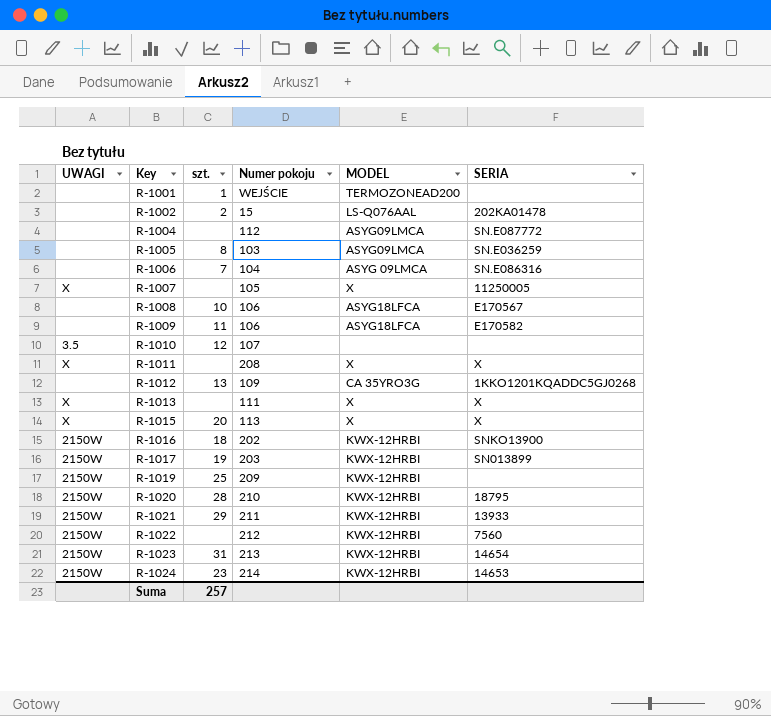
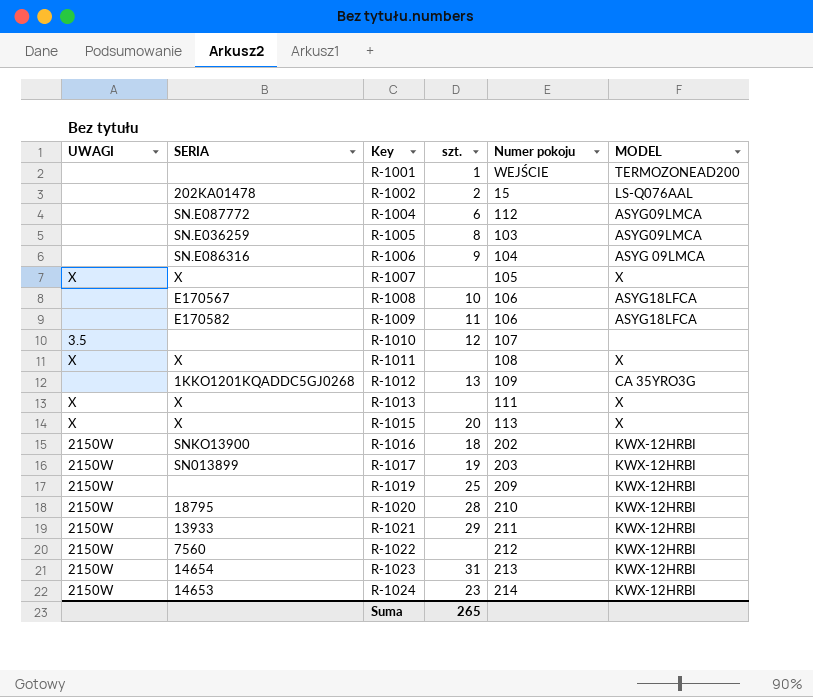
column SERIA | position: 6 -> 2
R-1004 | szt.: none -> 6
R-1006 | szt.: 7 -> 9
R-1007 | SERIA: 11250005 -> X
R-1011 | Numer pokoju: 208 -> 108
Suma | szt.: 257 -> 265

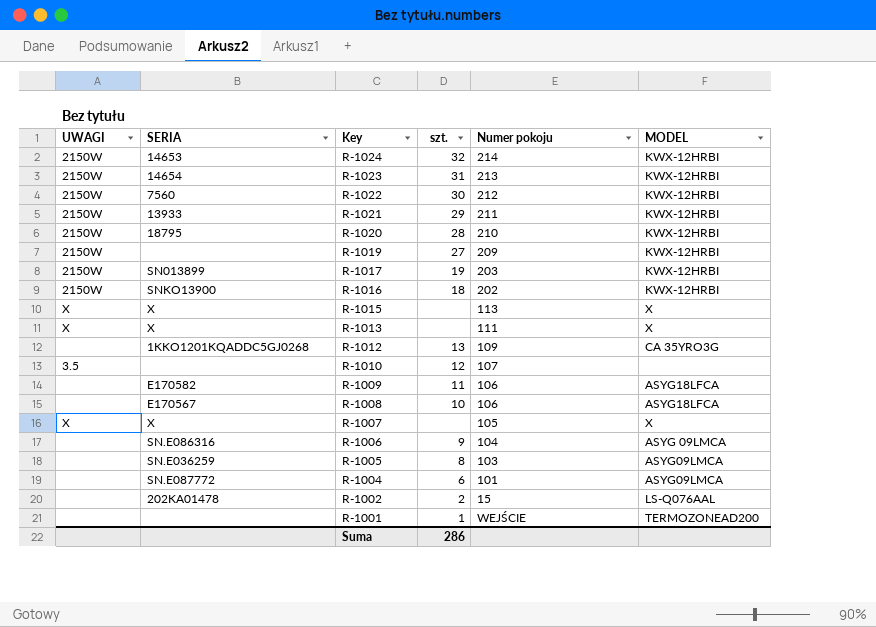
row order: Key ascending -> Key descending
row R-1011: X | X | none | 108 | X -> none
R-1024 | szt.: 23 -> 32
R-1022 | szt.: none -> 30
R-1019 | szt.: 25 -> 27
R-1015 | szt.: 20 -> none
R-1004 | Numer pokoju: 112 -> 101
Suma | szt.: 265 -> 286

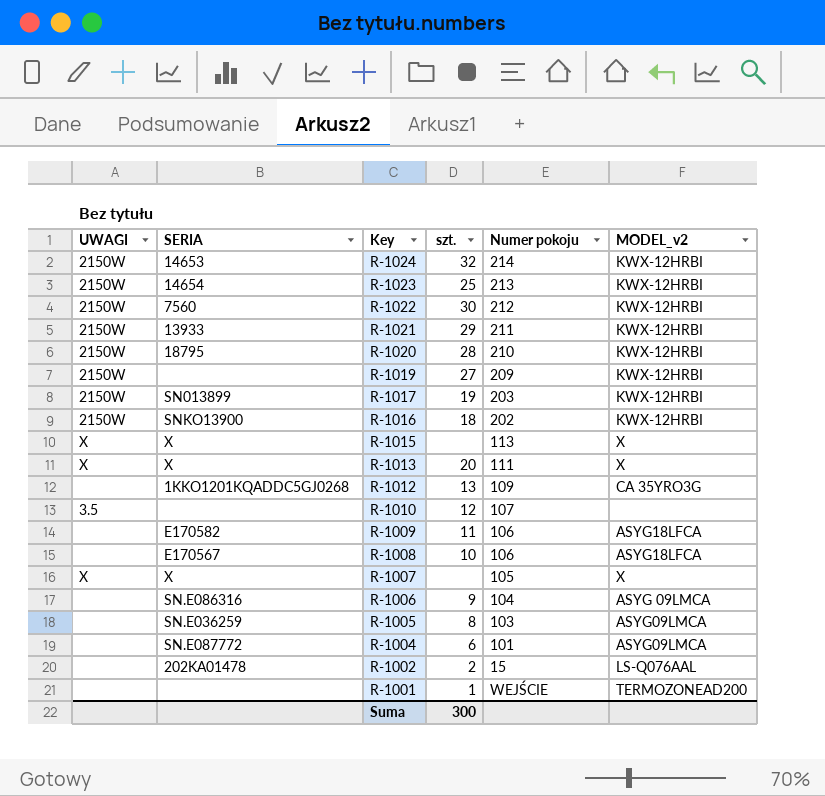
column name: MODEL -> MODEL_v2
R-1023 | szt.: 31 -> 25
R-1013 | szt.: none -> 20
Suma | szt.: 286 -> 300

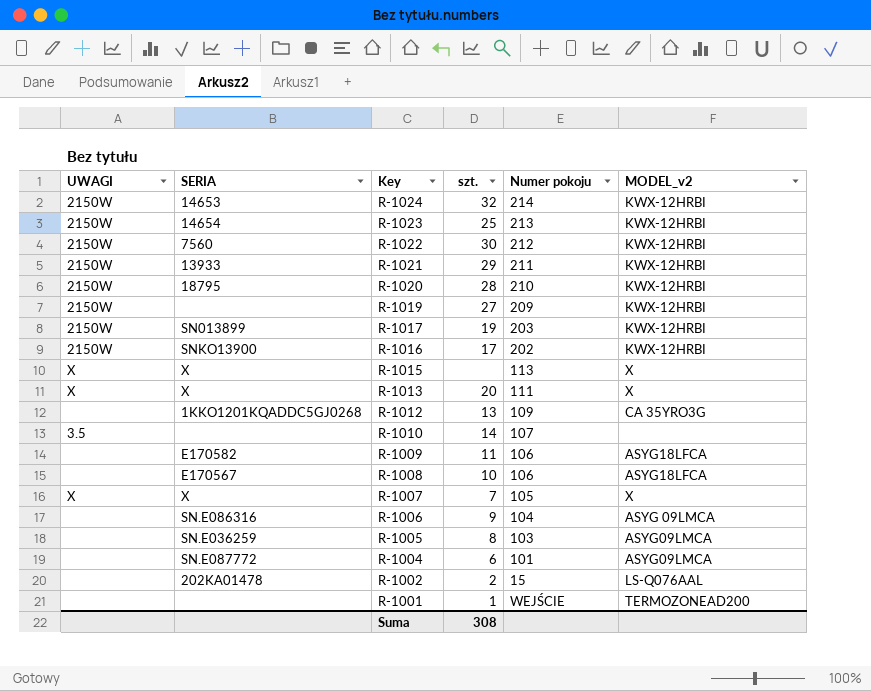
R-1016 | szt.: 18 -> 17
R-1010 | szt.: 12 -> 14
R-1007 | szt.: none -> 7
Suma | szt.: 300 -> 308

